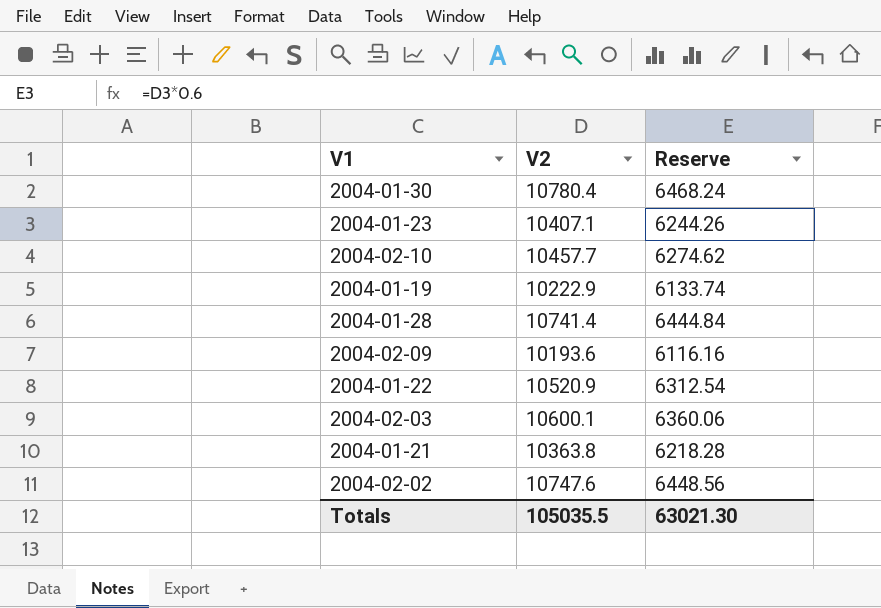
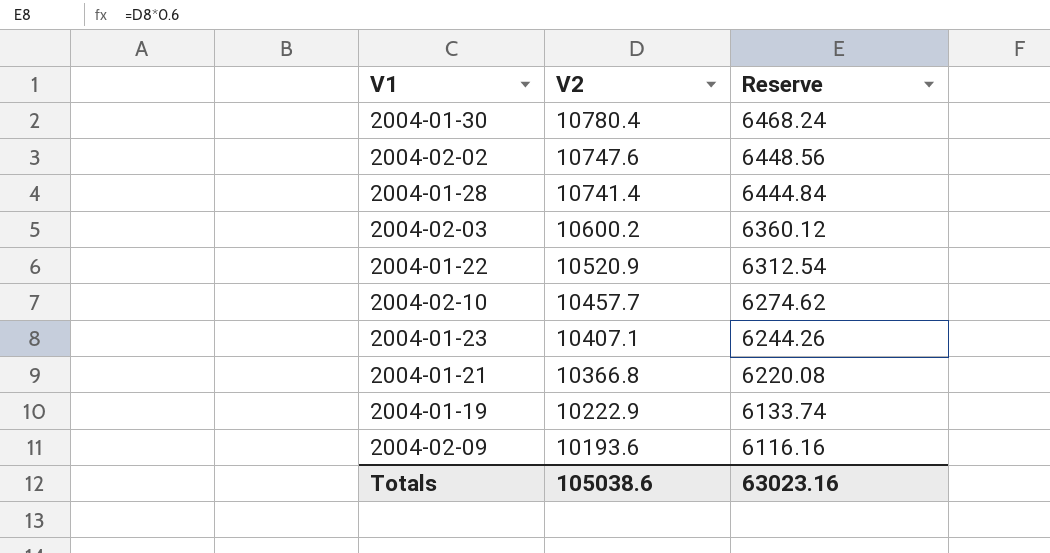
row order: none -> V2 descending
2004-02-03 | V2: 10600.1 -> 10600.2
2004-02-03 | Reserve: 6360.06 -> 6360.12
2004-01-21 | V2: 10363.8 -> 10366.8
2004-01-21 | Reserve: 6218.28 -> 6220.08
Totals | V2: 105035.5 -> 105038.6
Totals | Reserve: 63021.30 -> 63023.16

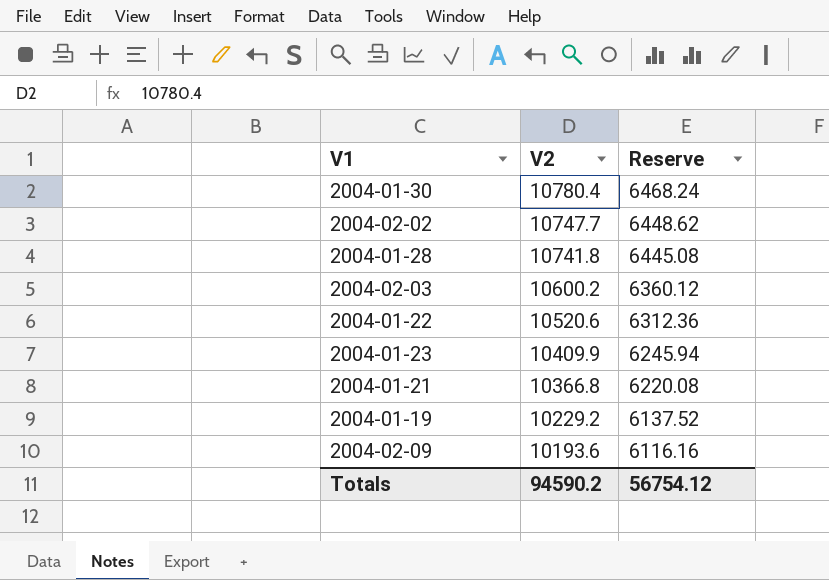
row 2004-02-10: 10457.7 | 6274.62 -> none
2004-02-02 | V2: 10747.6 -> 10747.7
2004-02-02 | Reserve: 6448.56 -> 6448.62
2004-01-28 | V2: 10741.4 -> 10741.8
2004-01-28 | Reserve: 6444.84 -> 6445.08
2004-01-22 | V2: 10520.9 -> 10520.6
2004-01-22 | Reserve: 6312.54 -> 6312.36
2004-01-23 | V2: 10407.1 -> 10409.9
2004-01-23 | Reserve: 6244.26 -> 6245.94
2004-01-19 | V2: 10222.9 -> 10229.2
2004-01-19 | Reserve: 6133.74 -> 6137.52
Totals | V2: 105038.6 -> 94590.2
Totals | Reserve: 63023.16 -> 56754.12

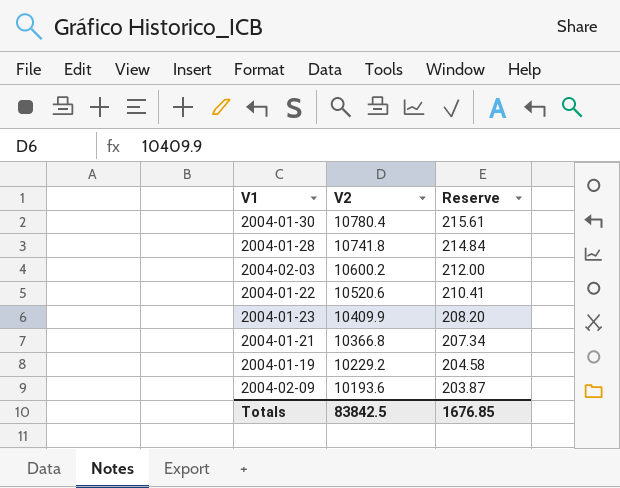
column Reserve | formula: [V2] * 0.6 -> [V2] * 0.02
row 2004-02-02: 10747.7 | 6448.62 -> none
Totals | V2: 94590.2 -> 83842.5
Totals | Reserve: 56754.12 -> 1676.85

